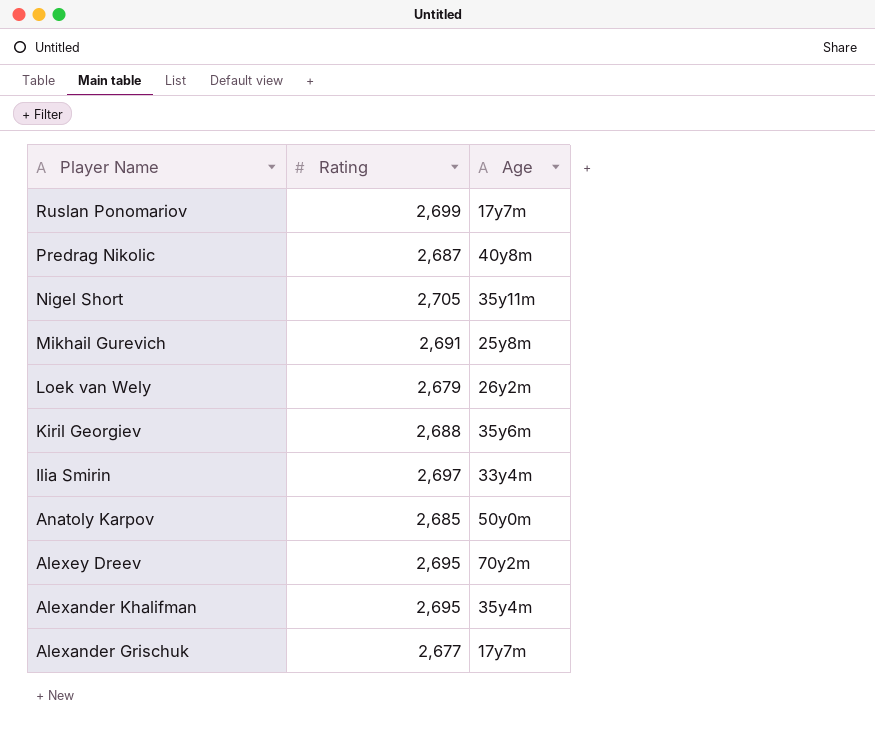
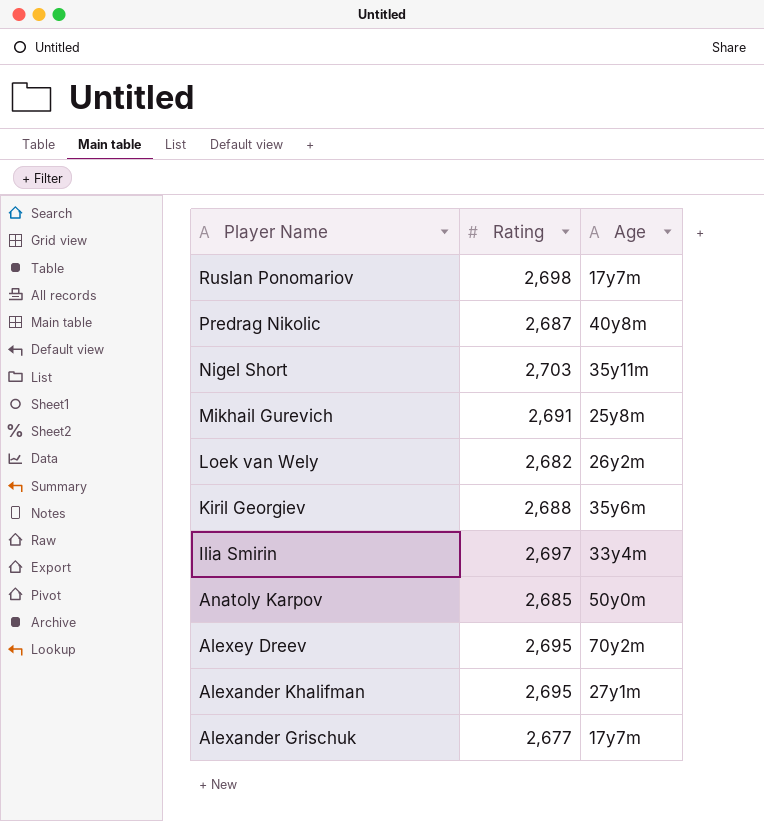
Ruslan Ponomariov | Rating: 2,699 -> 2,698
Nigel Short | Rating: 2,705 -> 2,703
Loek van Wely | Rating: 2,679 -> 2,682
Alexander Khalifman | Age: 35y4m -> 27y1m

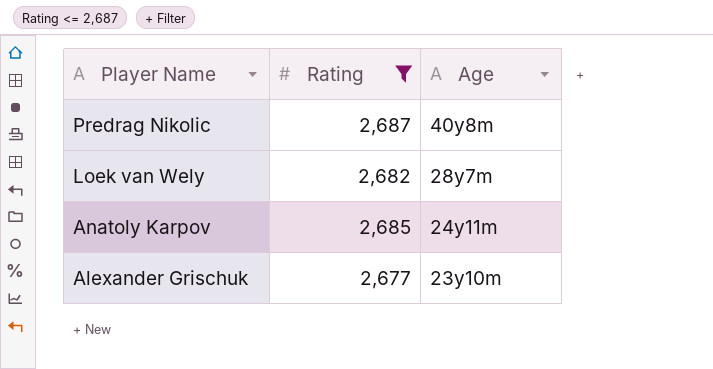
filter: none -> Rating <= 2,687
Loek van Wely | Age: 26y2m -> 28y7m
Anatoly Karpov | Age: 50y0m -> 24y11m
Alexander Grischuk | Age: 17y7m -> 23y10m

